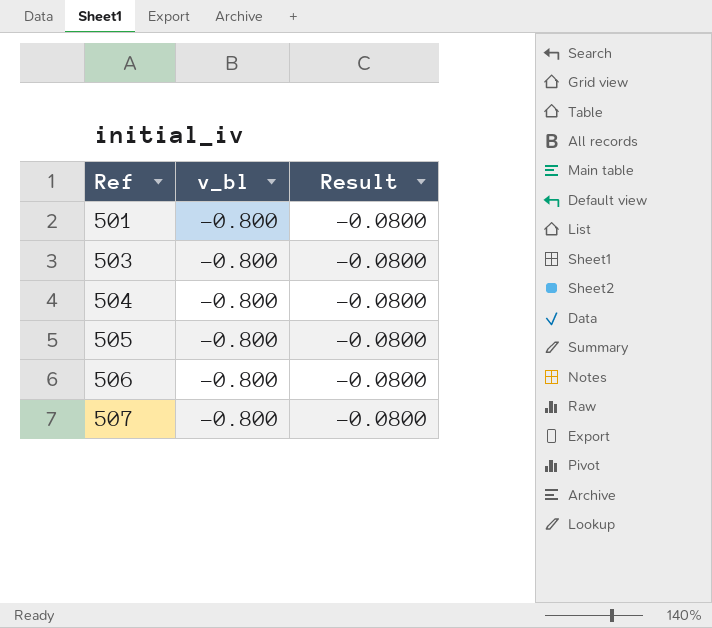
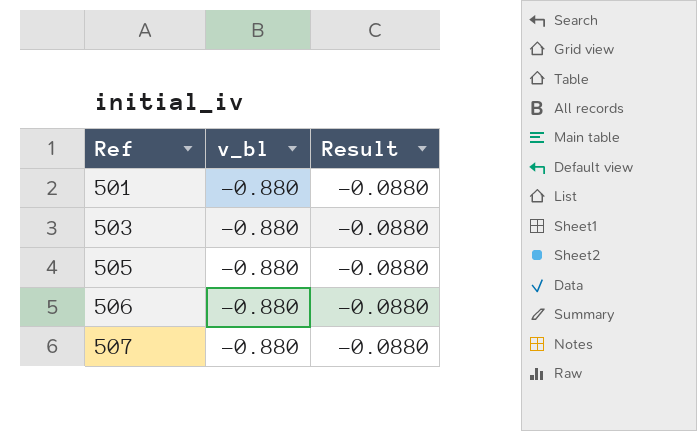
row 504: -0.800 | -0.0800 -> none
501 | v_bl: -0.800 -> -0.880
501 | Result: -0.0800 -> -0.0880
503 | v_bl: -0.800 -> -0.880
503 | Result: -0.0800 -> -0.0880
505 | v_bl: -0.800 -> -0.880
505 | Result: -0.0800 -> -0.0880
506 | v_bl: -0.800 -> -0.880
506 | Result: -0.0800 -> -0.0880
507 | v_bl: -0.800 -> -0.880
507 | Result: -0.0800 -> -0.0880

